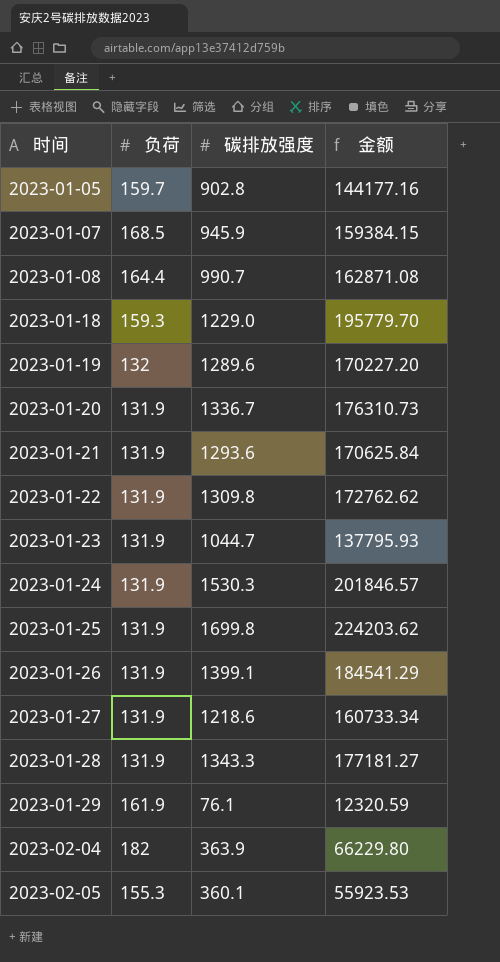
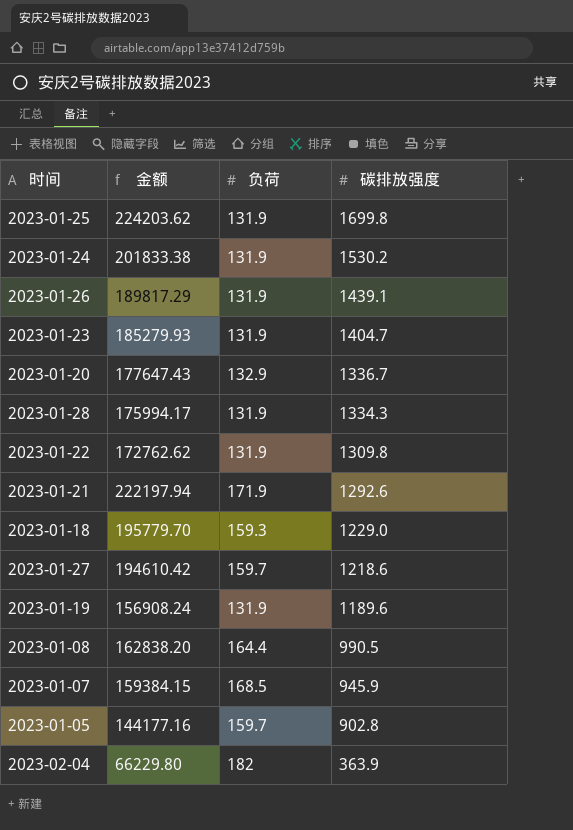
row order: 时间 ascending -> 碳排放强度 descending
column 金额 | position: 4 -> 2
row 2023-01-29: 161.9 | 76.1 | 12320.59 -> none
row 2023-02-05: 155.3 | 360.1 | 55923.53 -> none
2023-01-24 | 金额: 201846.57 -> 201833.38
2023-01-24 | 碳排放强度: 1530.3 -> 1530.2
2023-01-26 | 金额: 184541.29 -> 189817.29
2023-01-26 | 碳排放强度: 1399.1 -> 1439.1
2023-01-23 | 金额: 137795.93 -> 185279.93
2023-01-23 | 碳排放强度: 1044.7 -> 1404.7
2023-01-20 | 金额: 176310.73 -> 177647.43
2023-01-20 | 负荷: 131.9 -> 132.9
2023-01-28 | 金额: 177181.27 -> 175994.17
2023-01-28 | 碳排放强度: 1343.3 -> 1334.3
2023-01-21 | 金额: 170625.84 -> 222197.94
2023-01-21 | 负荷: 131.9 -> 171.9
2023-01-21 | 碳排放强度: 1293.6 -> 1292.6
2023-01-27 | 金额: 160733.34 -> 194610.42
2023-01-27 | 负荷: 131.9 -> 159.7
2023-01-19 | 金额: 170227.20 -> 156908.24
2023-01-19 | 负荷: 132 -> 131.9
2023-01-19 | 碳排放强度: 1289.6 -> 1189.6
2023-01-08 | 金额: 162871.08 -> 162838.20
2023-01-08 | 碳排放强度: 990.7 -> 990.5

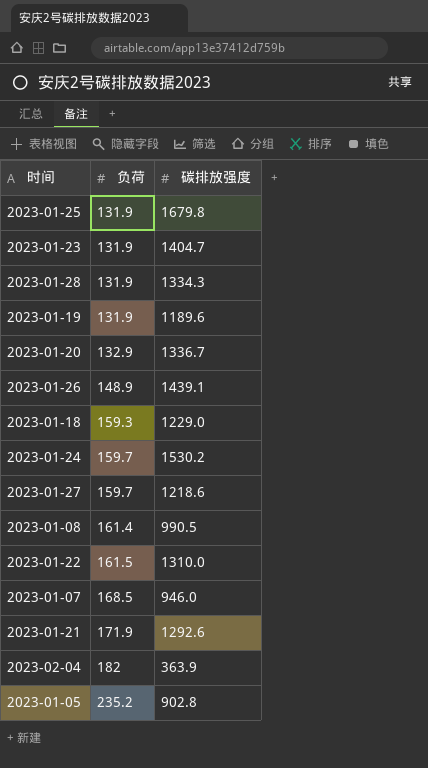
row order: 碳排放强度 descending -> 负荷 ascending
column 金额 | formula: [负荷] * [碳排放强度] -> none
2023-01-25 | 碳排放强度: 1699.8 -> 1679.8
2023-01-26 | 负荷: 131.9 -> 148.9
2023-01-24 | 负荷: 131.9 -> 159.7
2023-01-08 | 负荷: 164.4 -> 161.4
2023-01-22 | 负荷: 131.9 -> 161.5
2023-01-22 | 碳排放强度: 1309.8 -> 1310.0
2023-01-07 | 碳排放强度: 945.9 -> 946.0
2023-01-05 | 负荷: 159.7 -> 235.2

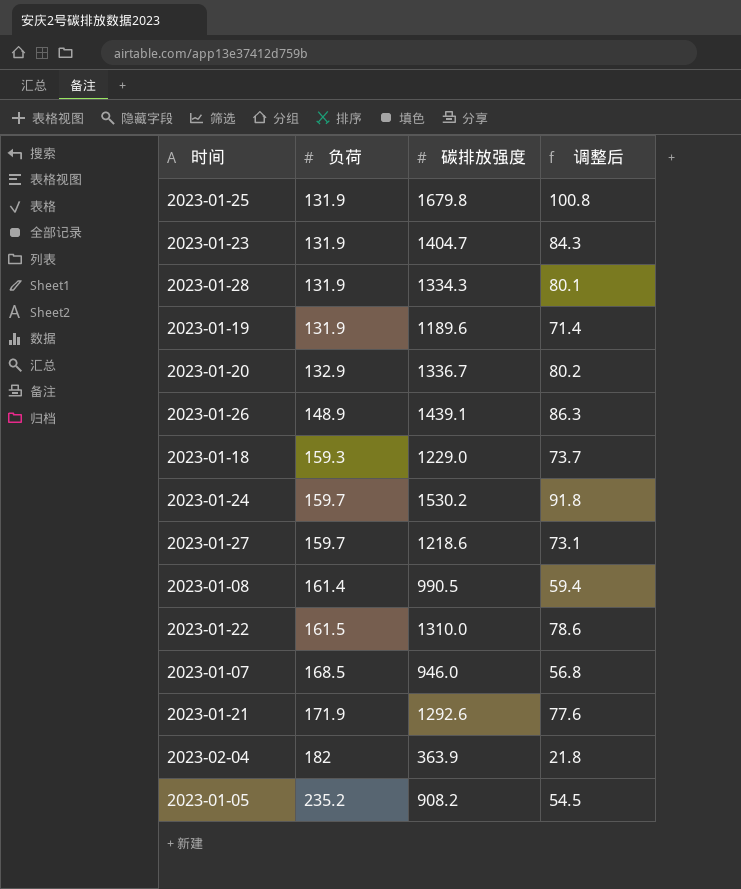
column 调整后 | formula: none -> [碳排放强度] * 0.06
2023-01-05 | 碳排放强度: 902.8 -> 908.2

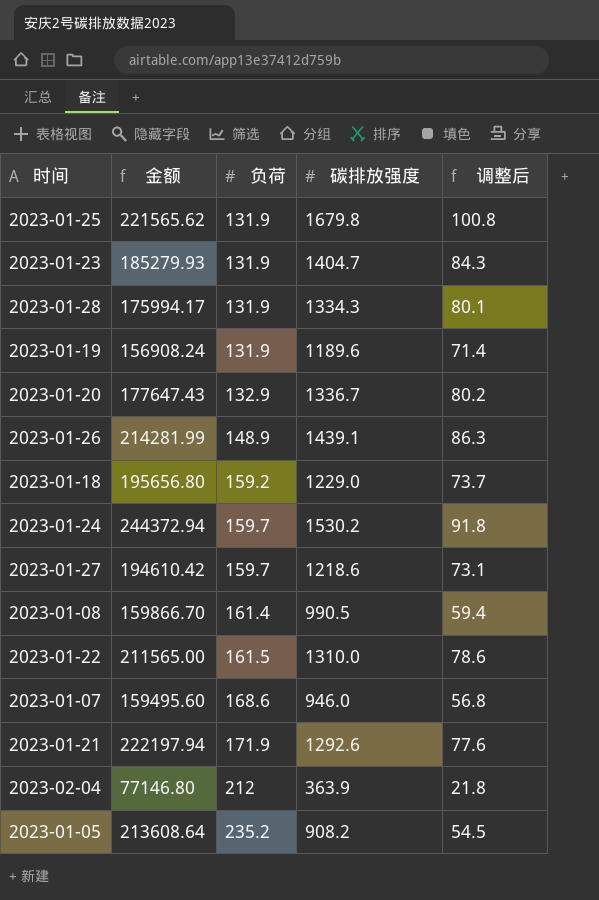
column 金额 | formula: none -> [负荷] * [碳排放强度]
2023-01-18 | 负荷: 159.3 -> 159.2
2023-01-07 | 负荷: 168.5 -> 168.6
2023-02-04 | 负荷: 182 -> 212

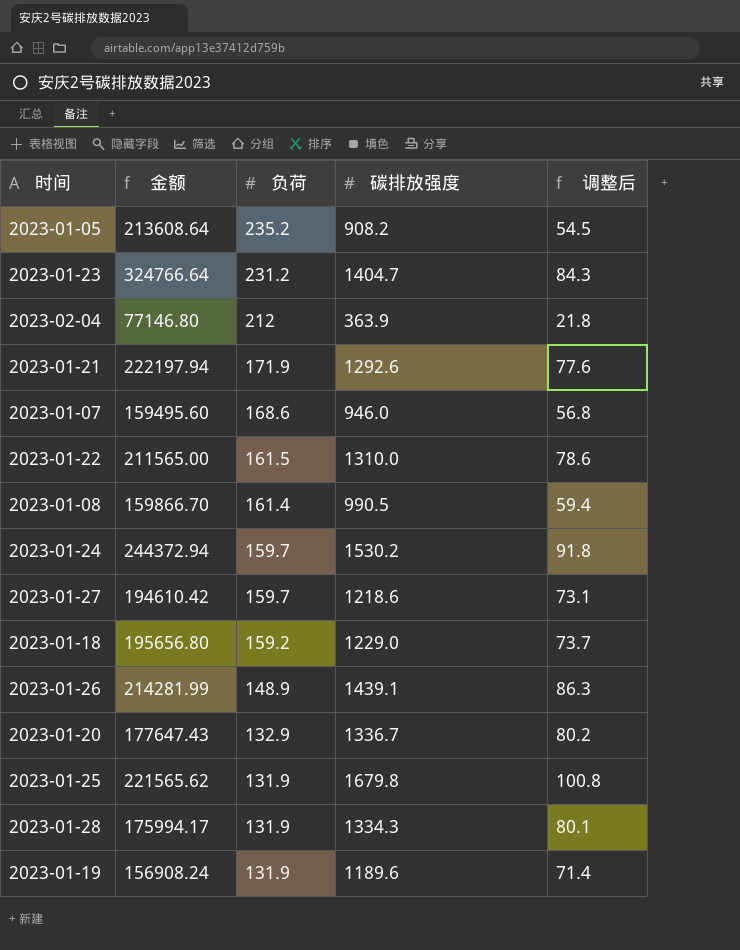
row order: 负荷 ascending -> 负荷 descending
2023-01-23 | 金额: 185279.93 -> 324766.64
2023-01-23 | 负荷: 131.9 -> 231.2

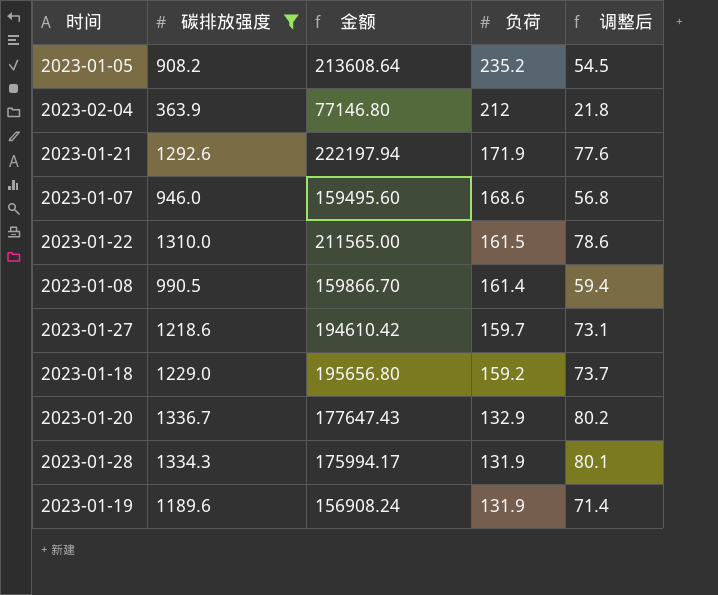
filter: none -> 碳排放强度 <= 1336.7
column 碳排放强度 | position: 4 -> 2

